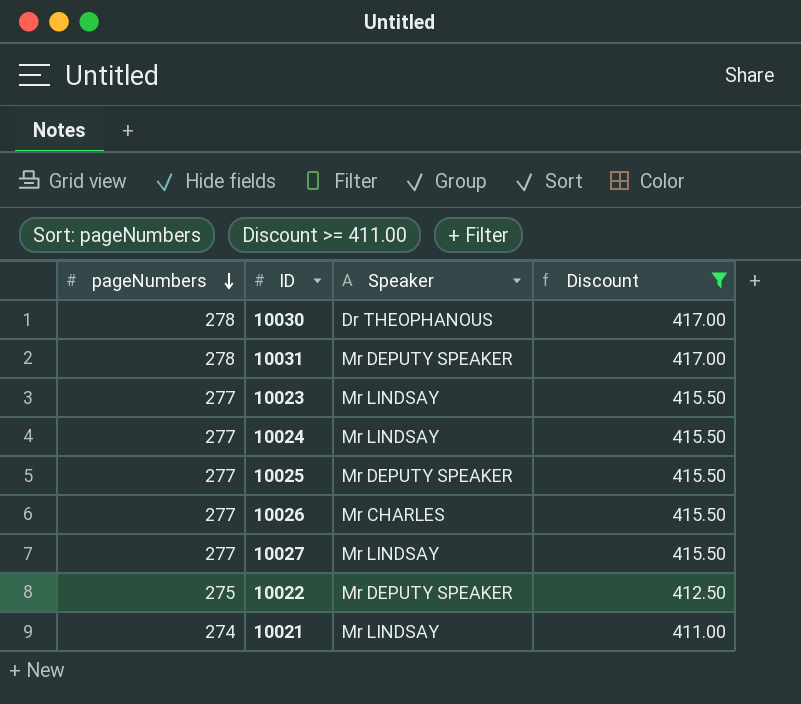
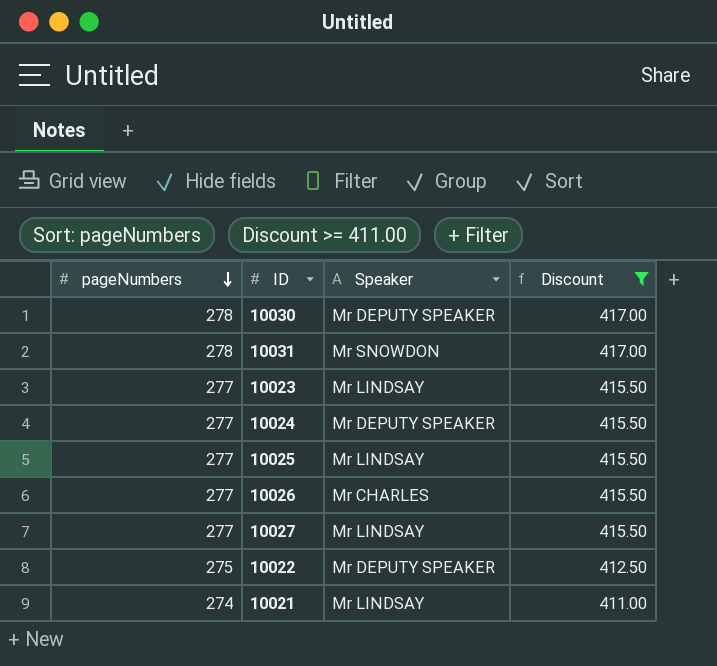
10030 | Speaker: Dr THEOPHANOUS -> Mr DEPUTY SPEAKER
10031 | Speaker: Mr DEPUTY SPEAKER -> Mr SNOWDON
10024 | Speaker: Mr LINDSAY -> Mr DEPUTY SPEAKER
10025 | Speaker: Mr DEPUTY SPEAKER -> Mr LINDSAY

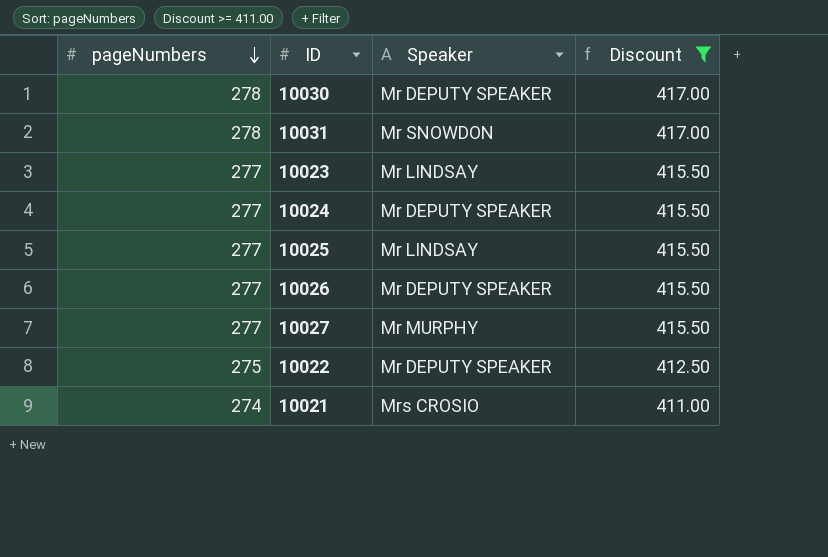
10026 | Speaker: Mr CHARLES -> Mr DEPUTY SPEAKER
10027 | Speaker: Mr LINDSAY -> Mr MURPHY
10021 | Speaker: Mr LINDSAY -> Mrs CROSIO

